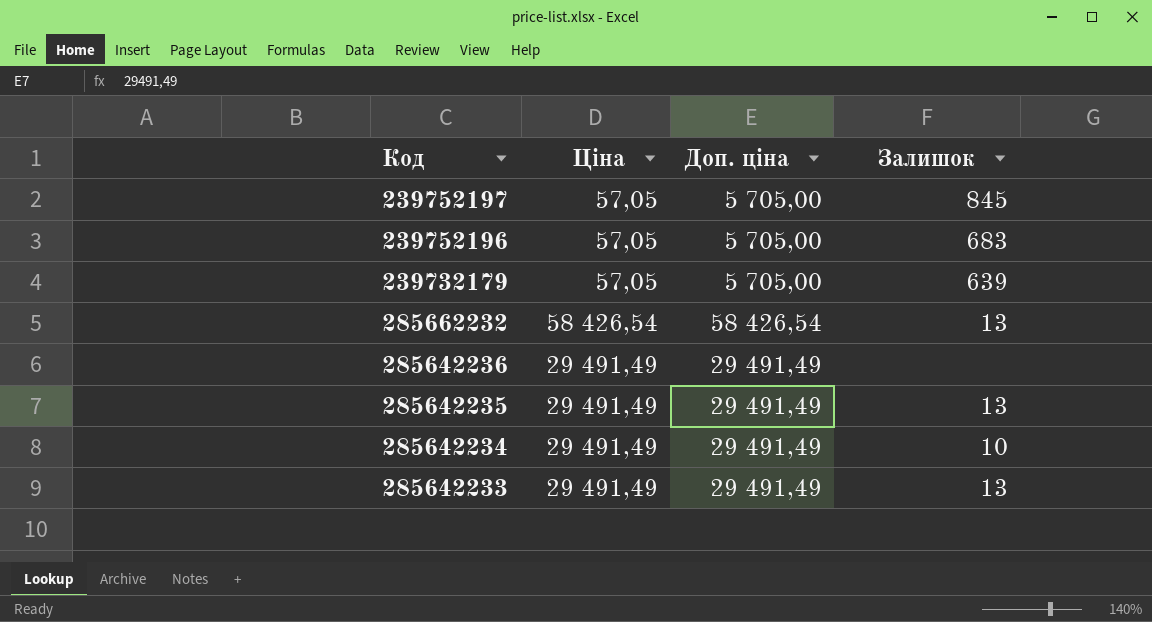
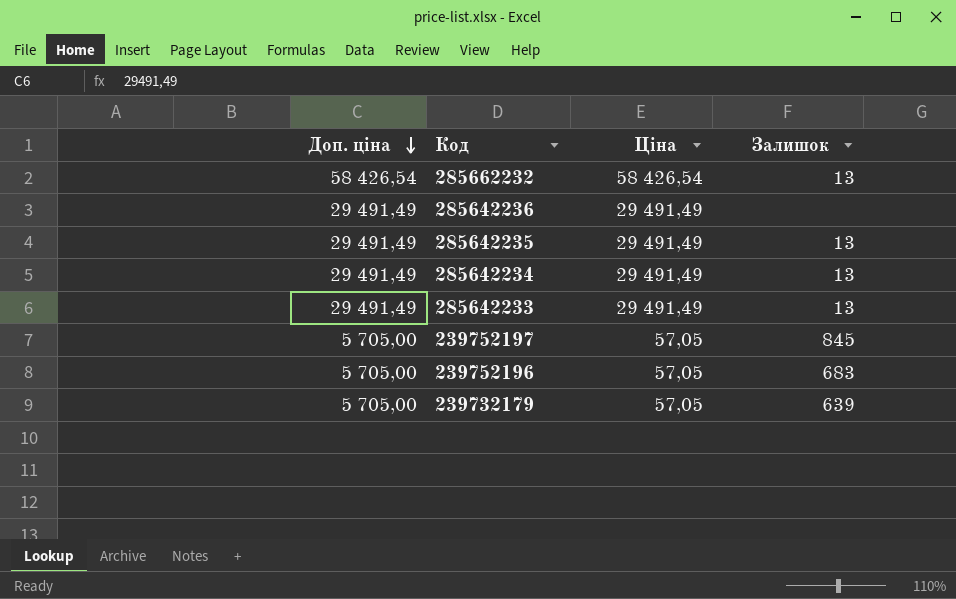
row order: none -> Доп. ціна descending
column Доп. ціна | position: 3 -> 1
285642234 | Залишок: 10 -> 13

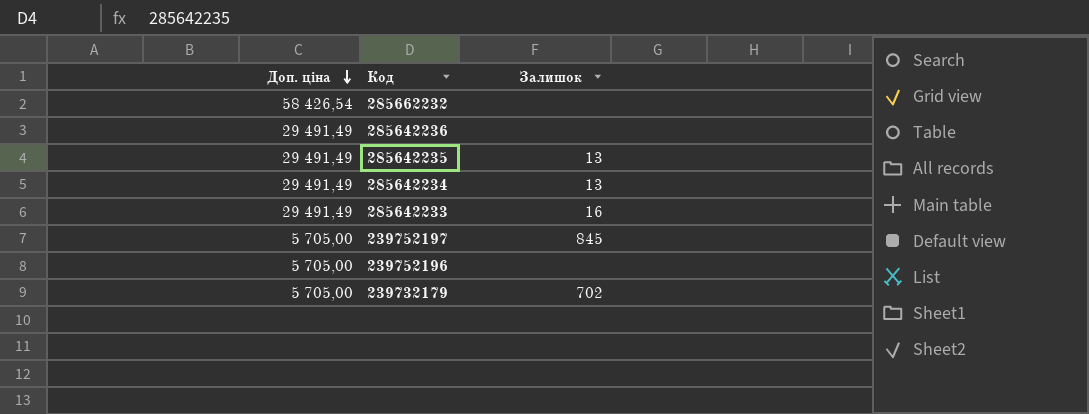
column Ціна | position: 3 -> none
285662232 | Залишок: 13 -> none
285642233 | Залишок: 13 -> 16
239752196 | Залишок: 683 -> none
239732179 | Залишок: 639 -> 702

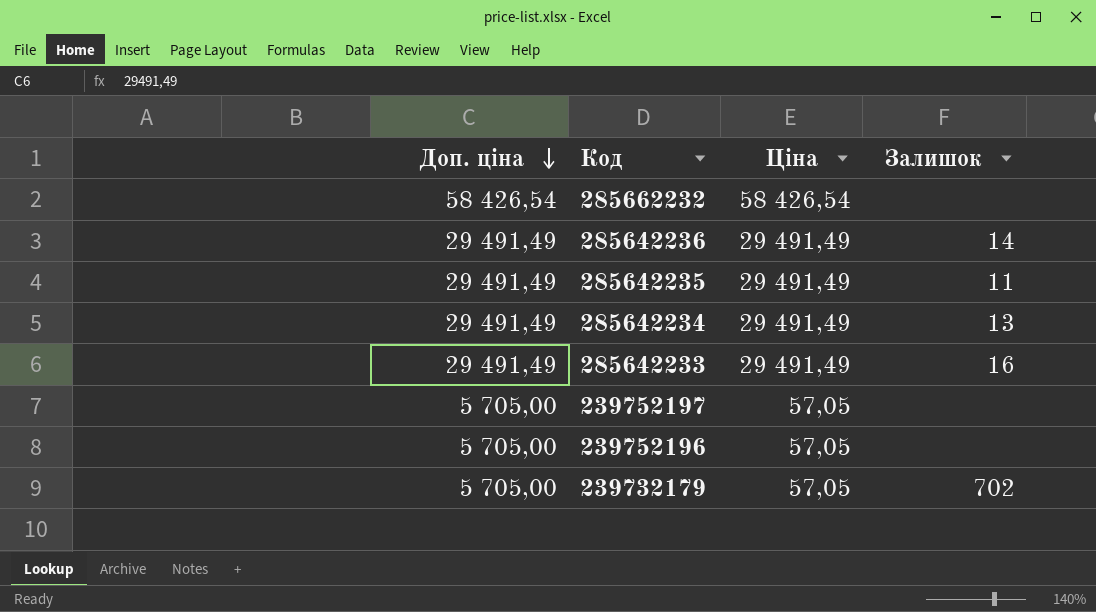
column Ціна | position: none -> 3
285642236 | Залишок: none -> 14
285642235 | Залишок: 13 -> 11
239752197 | Залишок: 845 -> none

